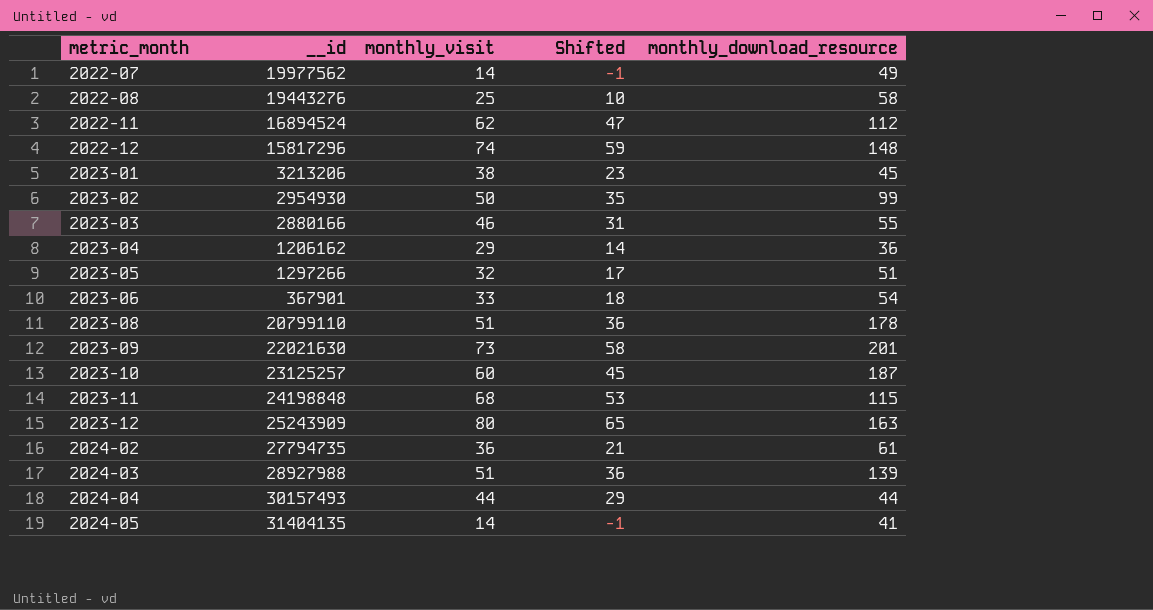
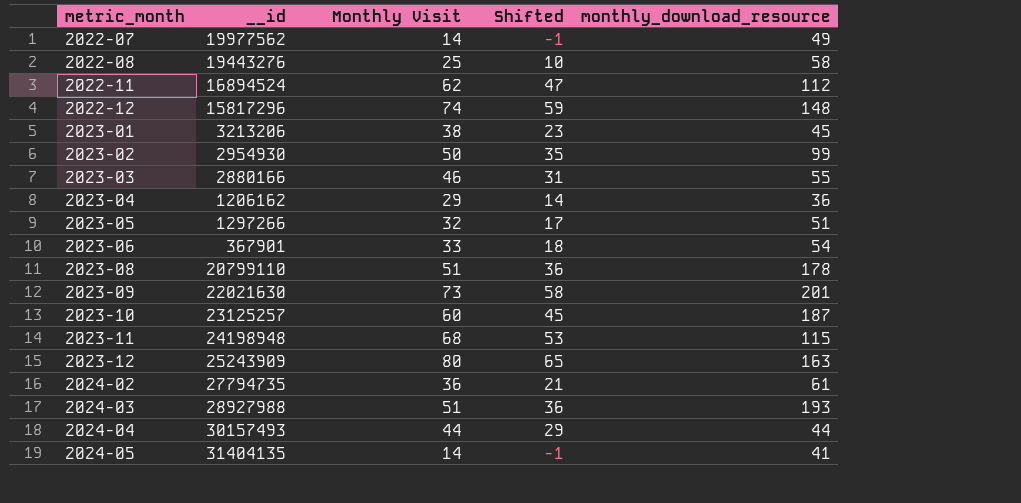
column name: monthly_visit -> Monthly Visit
2023-11 | __id: 24198848 -> 24198948
2024-03 | monthly_download_resource: 139 -> 193

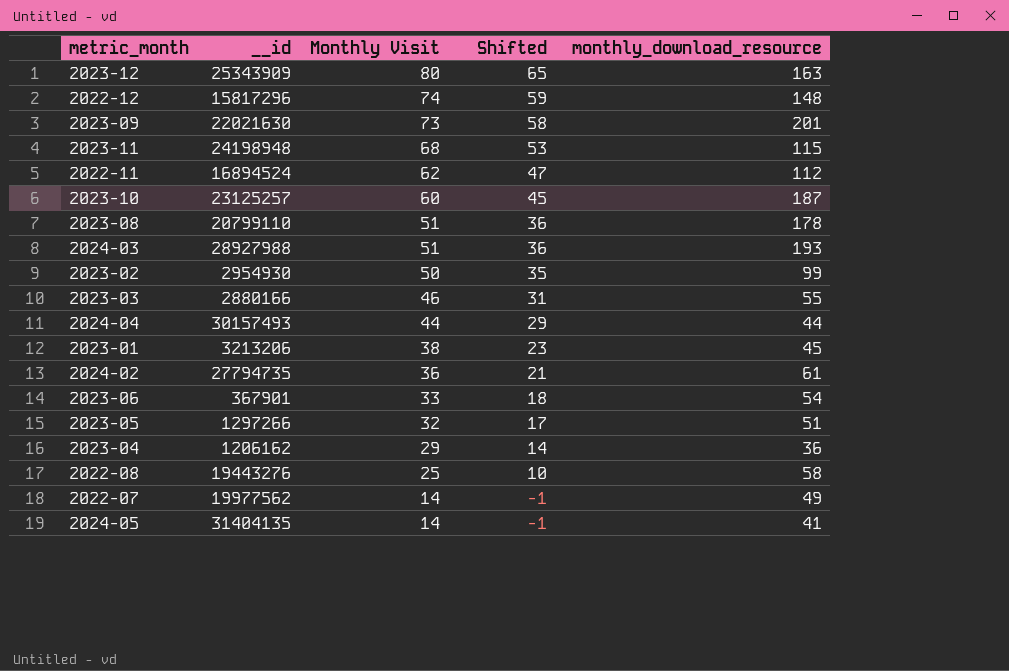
row order: metric_month ascending -> Monthly Visit descending
2023-12 | __id: 25243909 -> 25343909

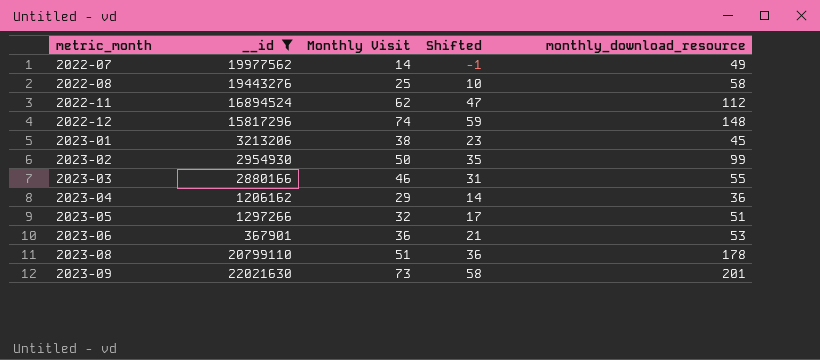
filter: none -> __id <= 22021630
row order: Monthly Visit descending -> metric_month ascending
2023-06 | Monthly Visit: 33 -> 36
2023-06 | Shifted: 18 -> 21
2023-06 | monthly_download_resource: 54 -> 53

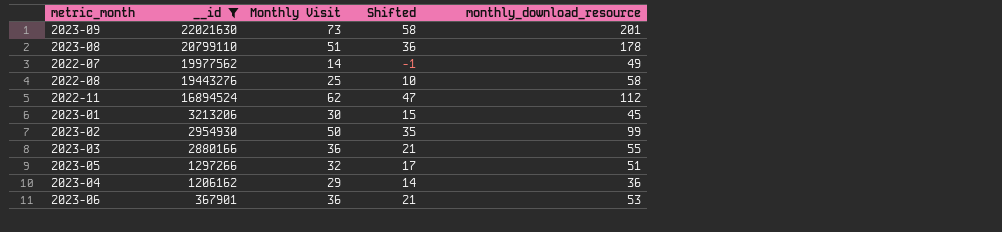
row order: metric_month ascending -> __id descending
row 2022-12: 15817296 | 74 | 59 | 148 -> none
2023-01 | Monthly Visit: 38 -> 30
2023-01 | Shifted: 23 -> 15
2023-03 | Monthly Visit: 46 -> 36
2023-03 | Shifted: 31 -> 21

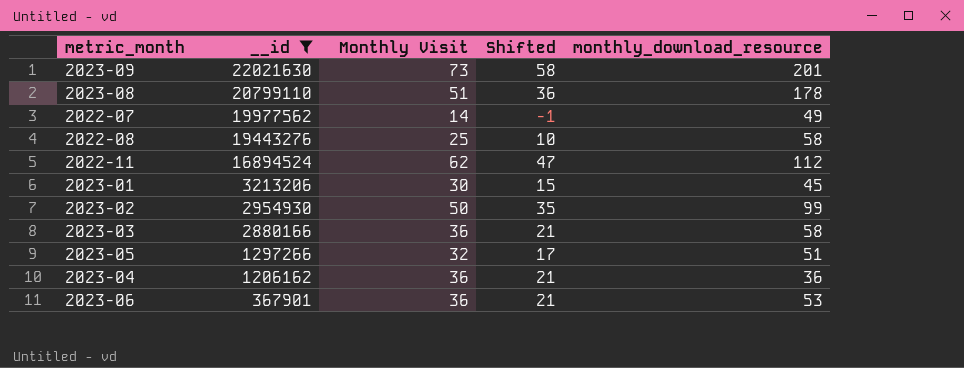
2023-03 | monthly_download_resource: 55 -> 58
2023-04 | Monthly Visit: 29 -> 36
2023-04 | Shifted: 14 -> 21

